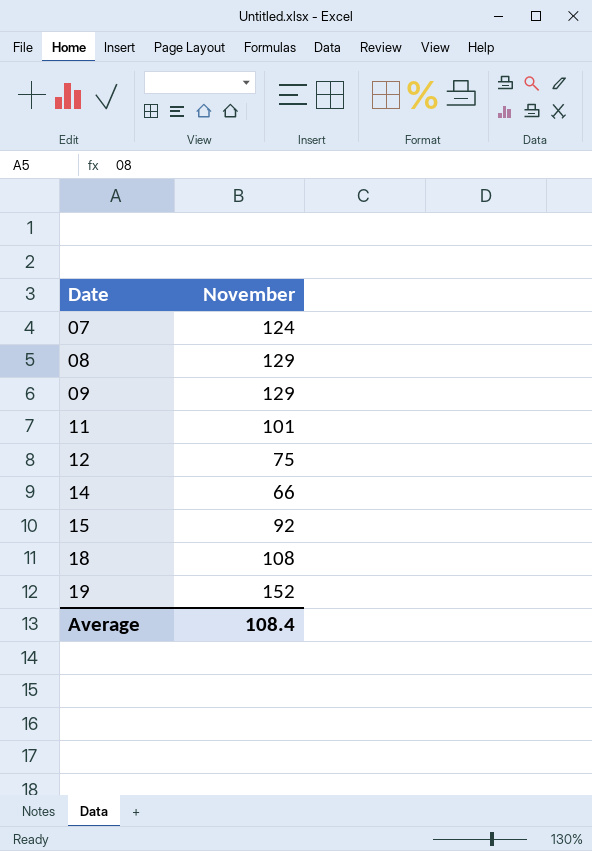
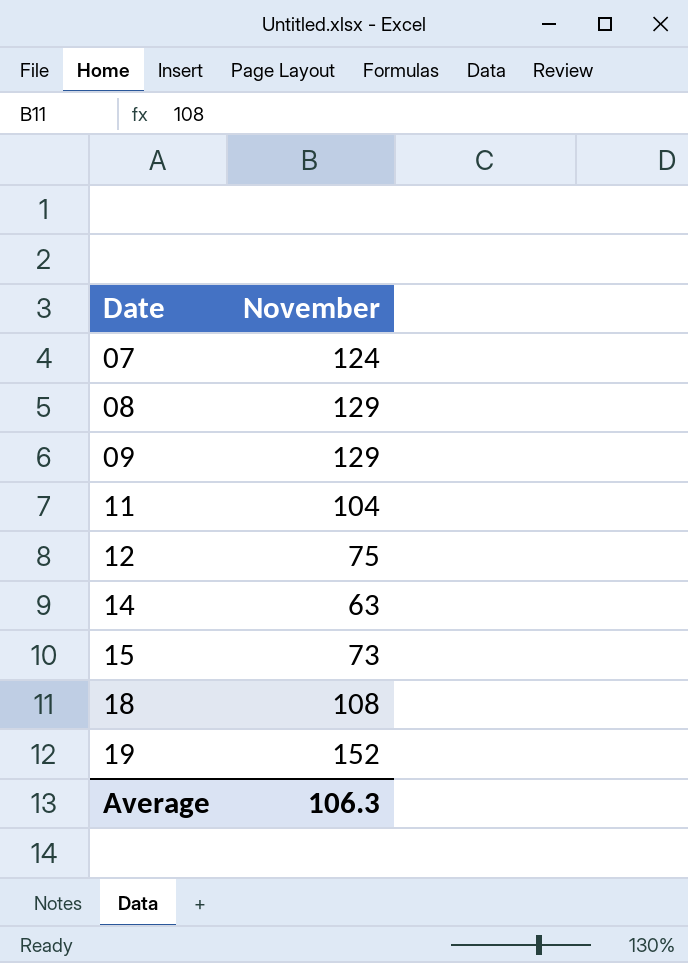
11 | November: 101 -> 104
14 | November: 66 -> 63
15 | November: 92 -> 73
Average | November: 108.4 -> 106.3

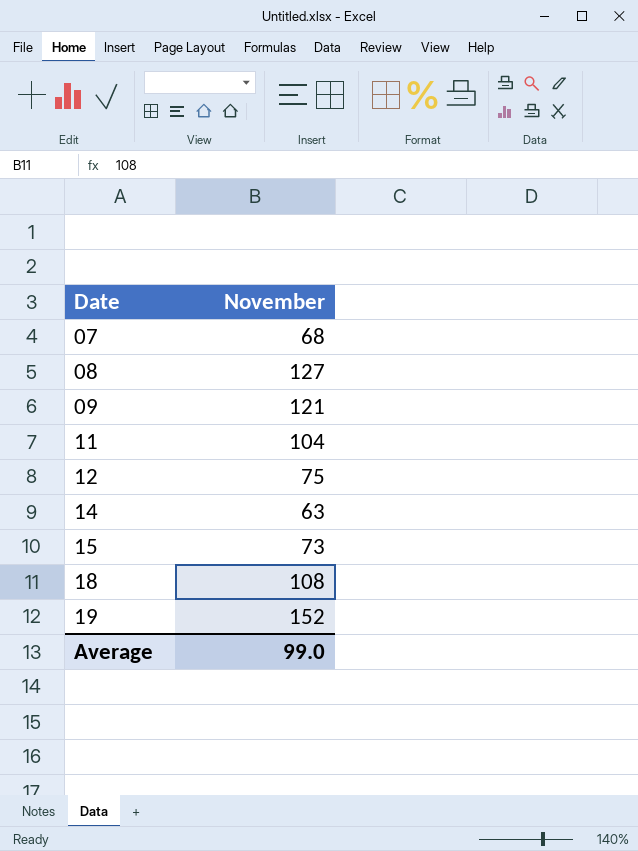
07 | November: 124 -> 68
08 | November: 129 -> 127
09 | November: 129 -> 121
Average | November: 106.3 -> 99.0

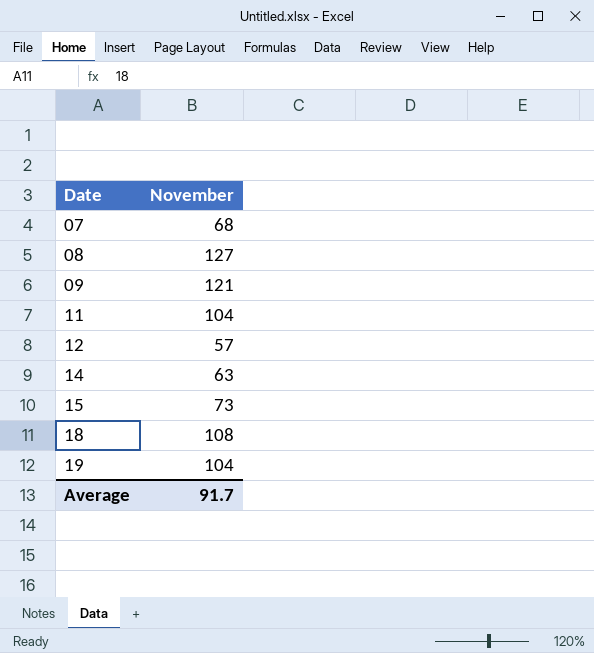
12 | November: 75 -> 57
19 | November: 152 -> 104
Average | November: 99.0 -> 91.7

